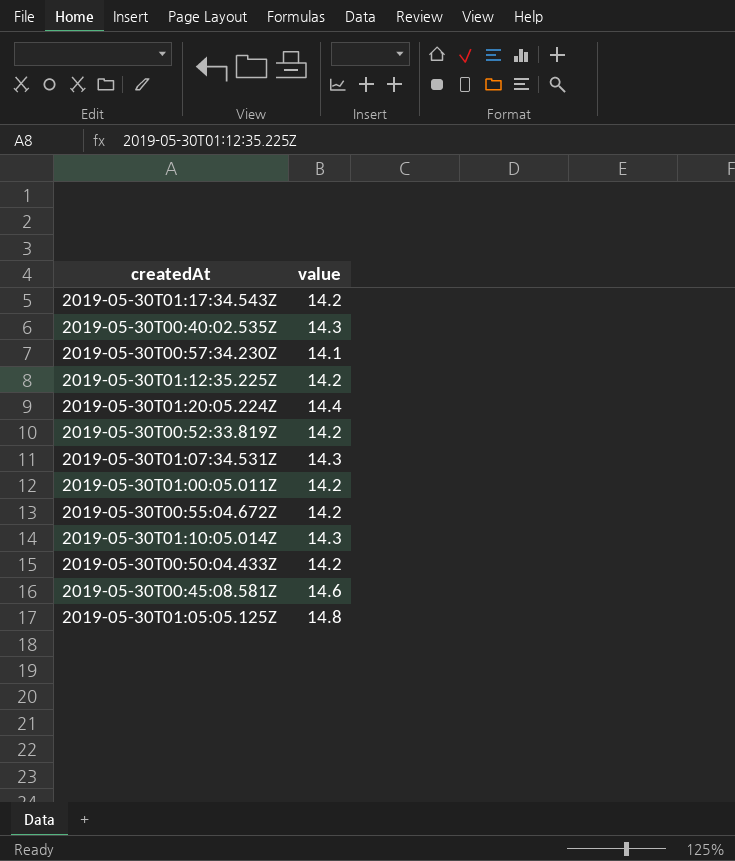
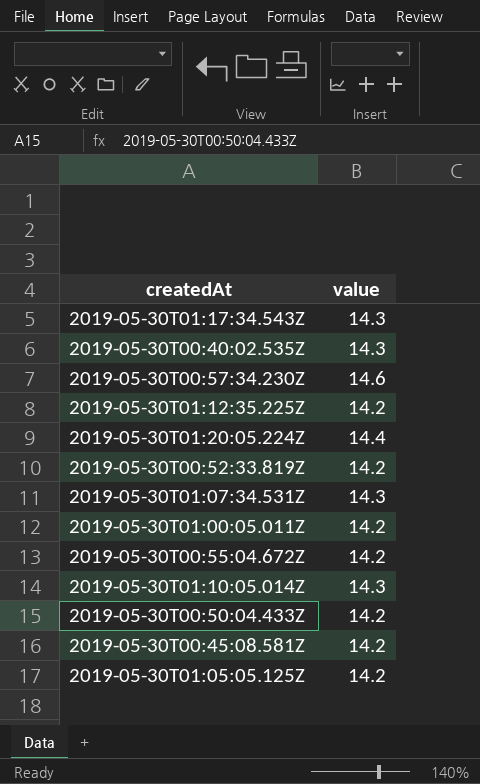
2019-05-30T01:17:34.543Z | value: 14.2 -> 14.3
2019-05-30T00:57:34.230Z | value: 14.1 -> 14.6
2019-05-30T00:45:08.581Z | value: 14.6 -> 14.2
2019-05-30T01:05:05.125Z | value: 14.8 -> 14.2

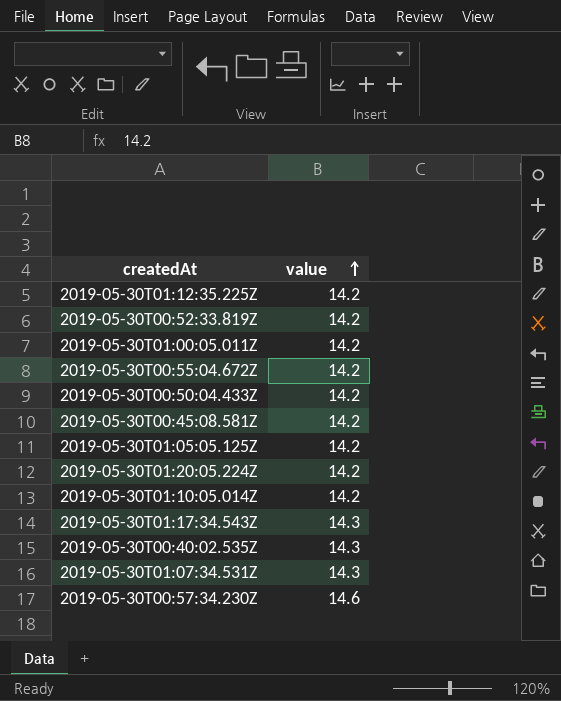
row order: none -> value ascending
2019-05-30T01:20:05.224Z | value: 14.4 -> 14.2
2019-05-30T01:10:05.014Z | value: 14.3 -> 14.2

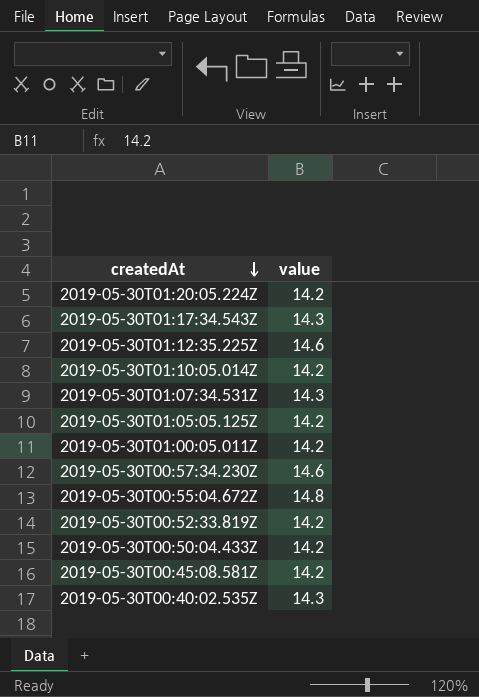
row order: value ascending -> createdAt descending
2019-05-30T01:12:35.225Z | value: 14.2 -> 14.6
2019-05-30T00:55:04.672Z | value: 14.2 -> 14.8

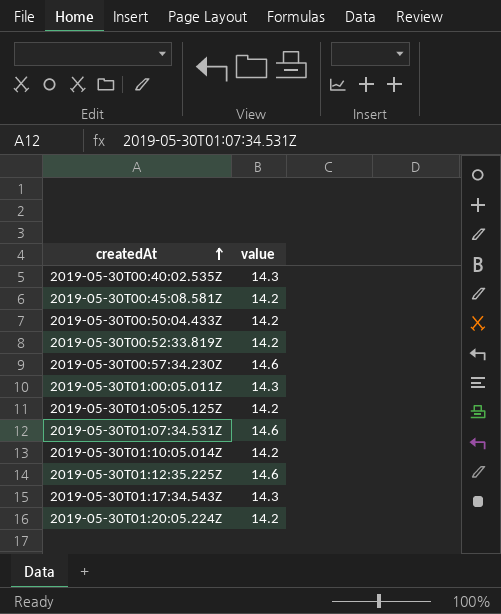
row order: createdAt descending -> createdAt ascending
row 2019-05-30T00:55:04.672Z: 14.8 -> none
2019-05-30T01:00:05.011Z | value: 14.2 -> 14.3
2019-05-30T01:07:34.531Z | value: 14.3 -> 14.6

